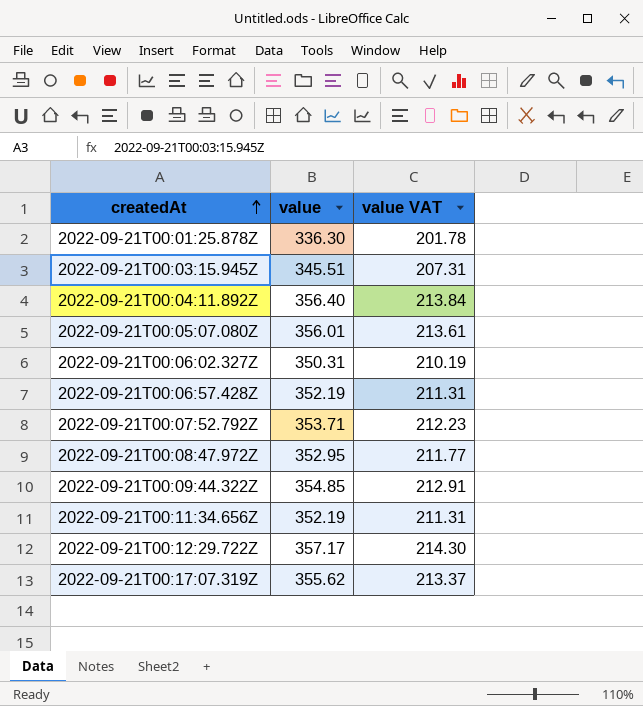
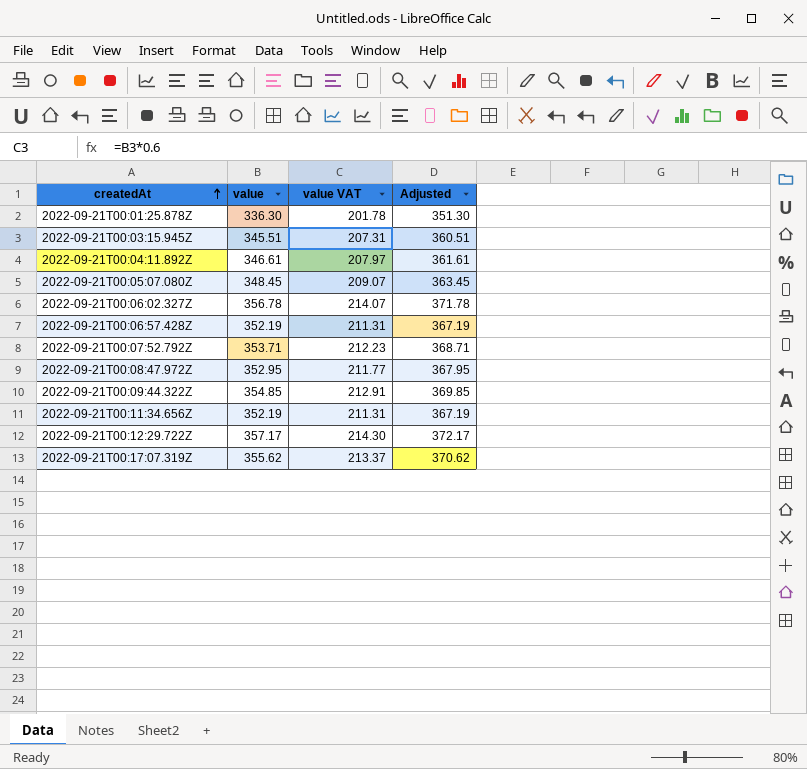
column Adjusted | formula: none -> [value] + 15
2022-09-21T00:04:11.892Z | value: 356.40 -> 346.61
2022-09-21T00:04:11.892Z | value VAT: 213.84 -> 207.97
2022-09-21T00:05:07.080Z | value: 356.01 -> 348.45
2022-09-21T00:05:07.080Z | value VAT: 213.61 -> 209.07
2022-09-21T00:06:02.327Z | value: 350.31 -> 356.78
2022-09-21T00:06:02.327Z | value VAT: 210.19 -> 214.07

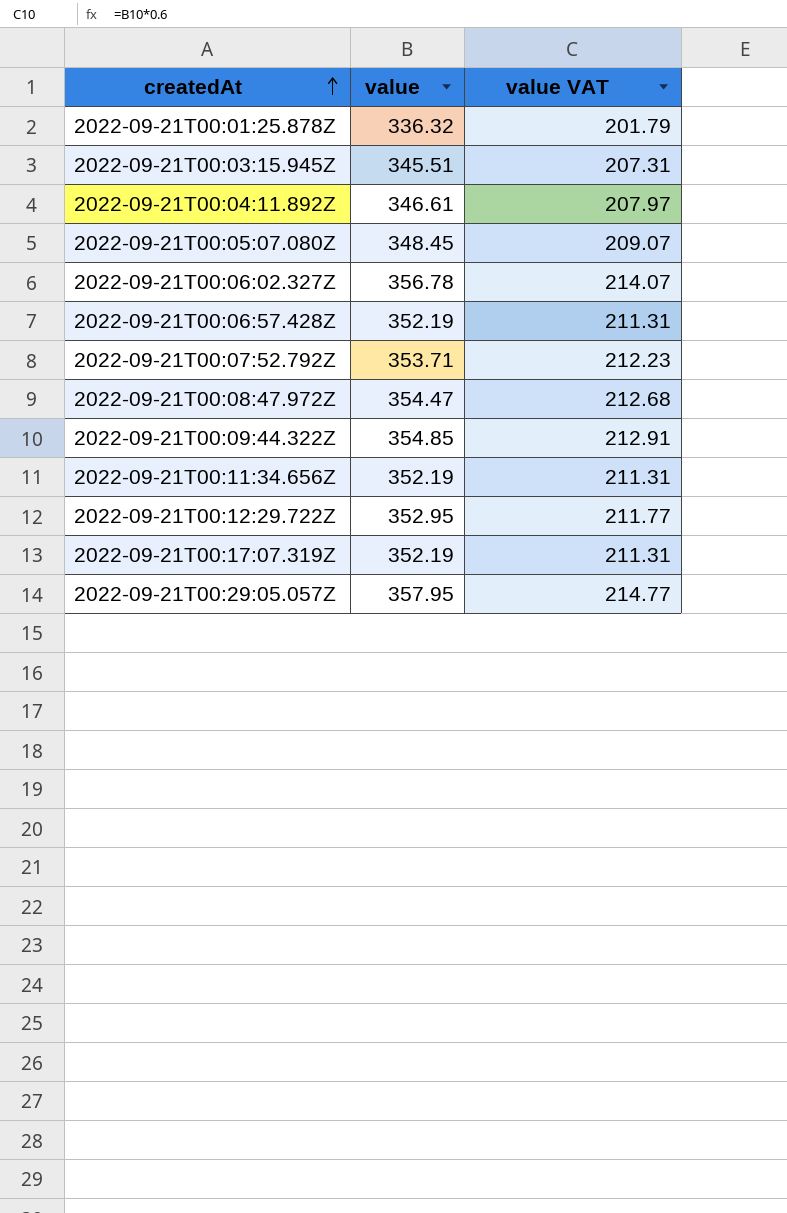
column Adjusted | formula: [value] + 15 -> none
2022-09-21T00:01:25.878Z | value: 336.30 -> 336.32
2022-09-21T00:01:25.878Z | value VAT: 201.78 -> 201.79
2022-09-21T00:08:47.972Z | value: 352.95 -> 354.47
2022-09-21T00:08:47.972Z | value VAT: 211.77 -> 212.68
2022-09-21T00:12:29.722Z | value: 357.17 -> 352.95
2022-09-21T00:12:29.722Z | value VAT: 214.30 -> 211.77
2022-09-21T00:17:07.319Z | value: 355.62 -> 352.19
2022-09-21T00:17:07.319Z | value VAT: 213.37 -> 211.31
row 2022-09-21T00:29:05.057Z: none -> 357.95 | 214.77

